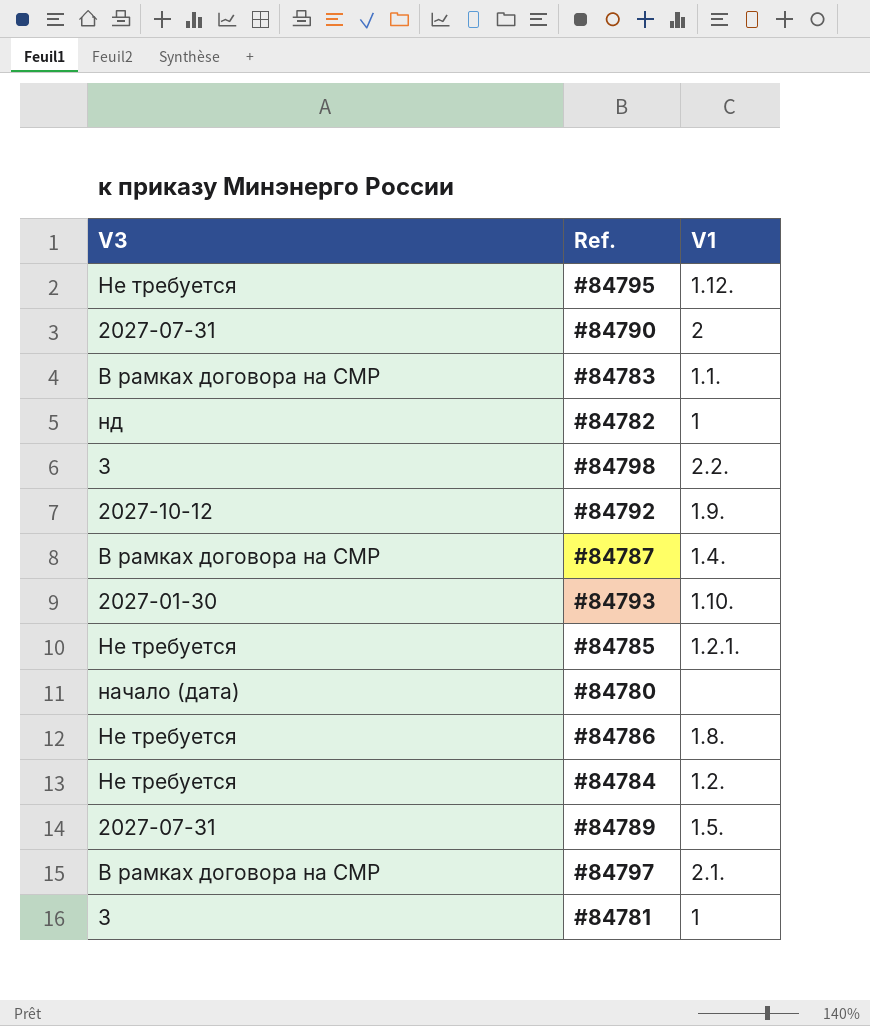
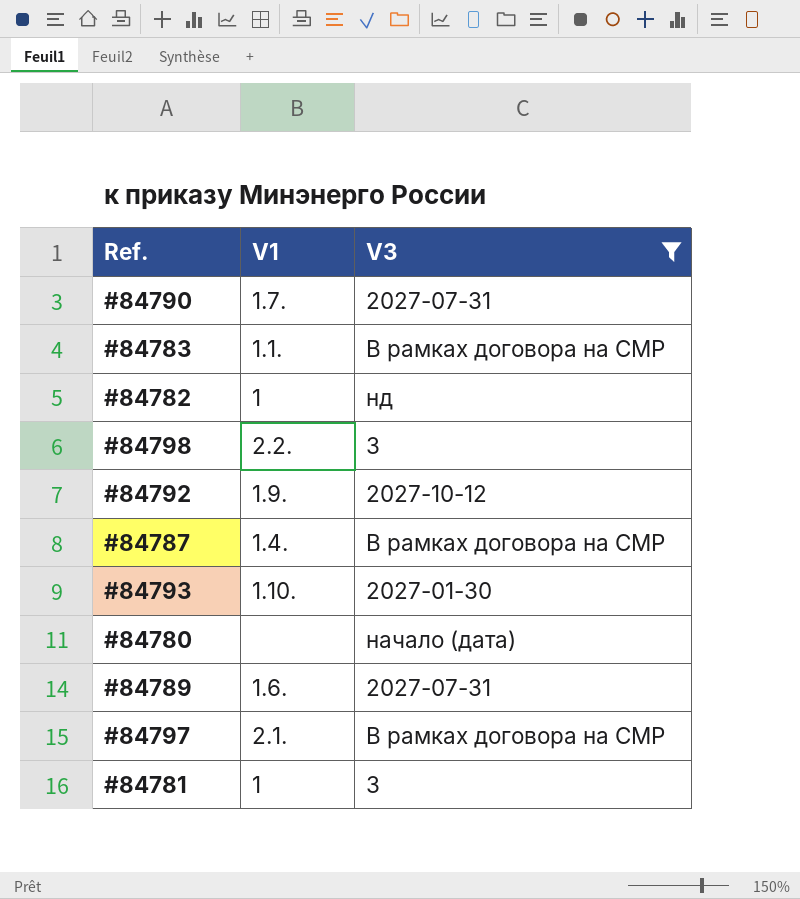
filter: none -> V3 != Не требуется
column V3 | position: 1 -> 3
#84790 | V1: 2 -> 1.7.
#84789 | V1: 1.5. -> 1.6.

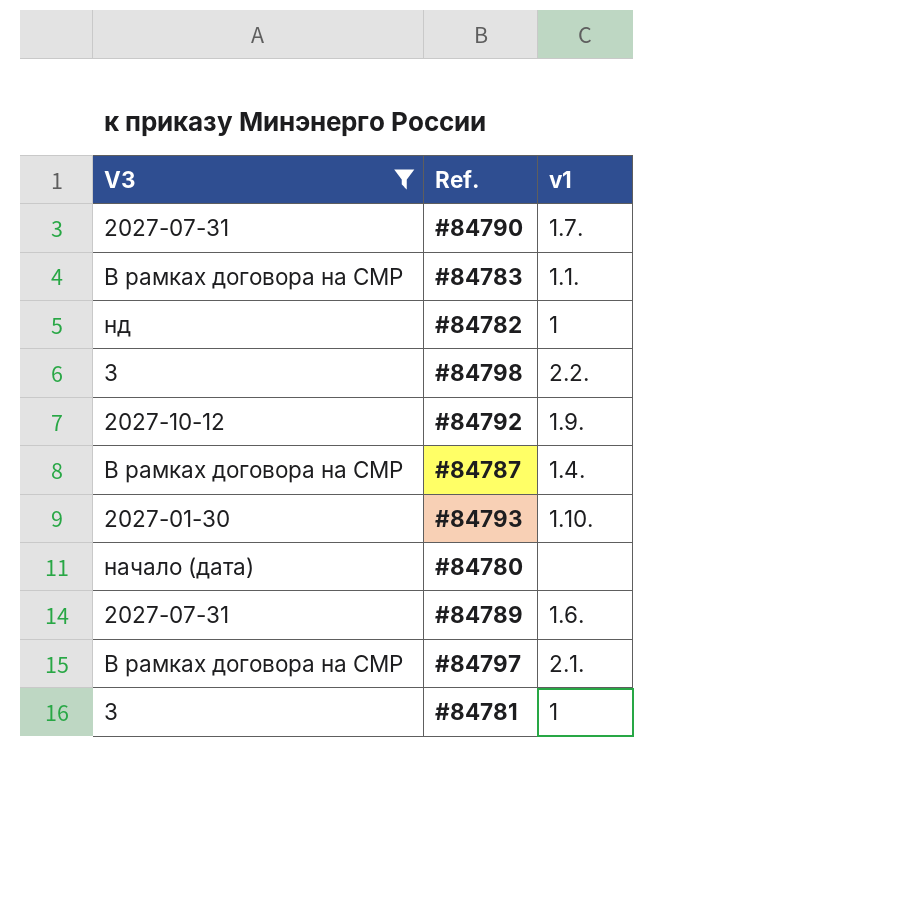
column V3 | position: 3 -> 1
column name: V1 -> v1

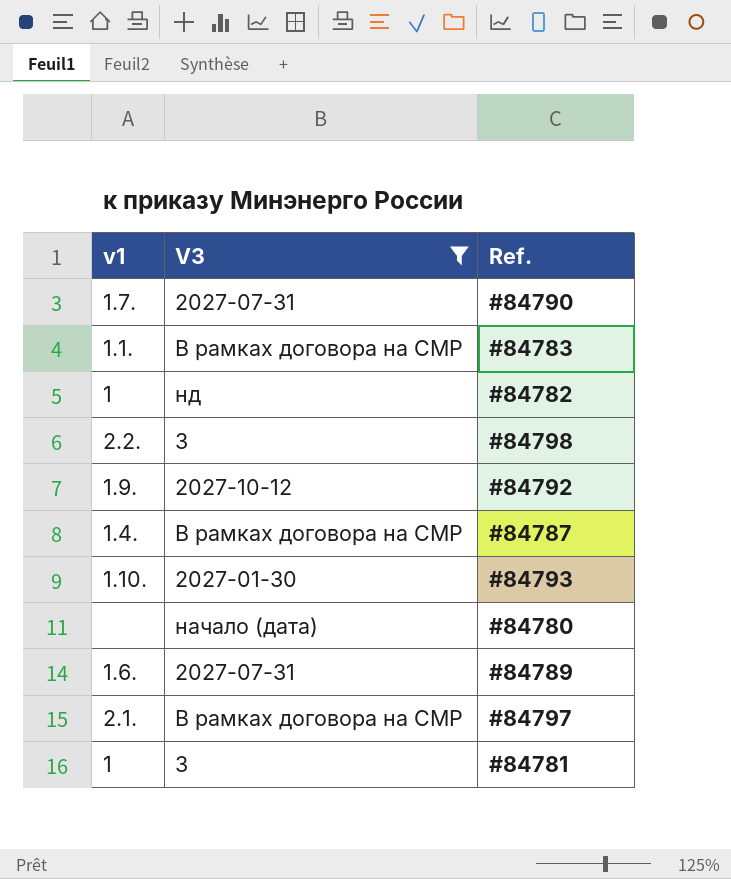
column v1 | position: 3 -> 1

